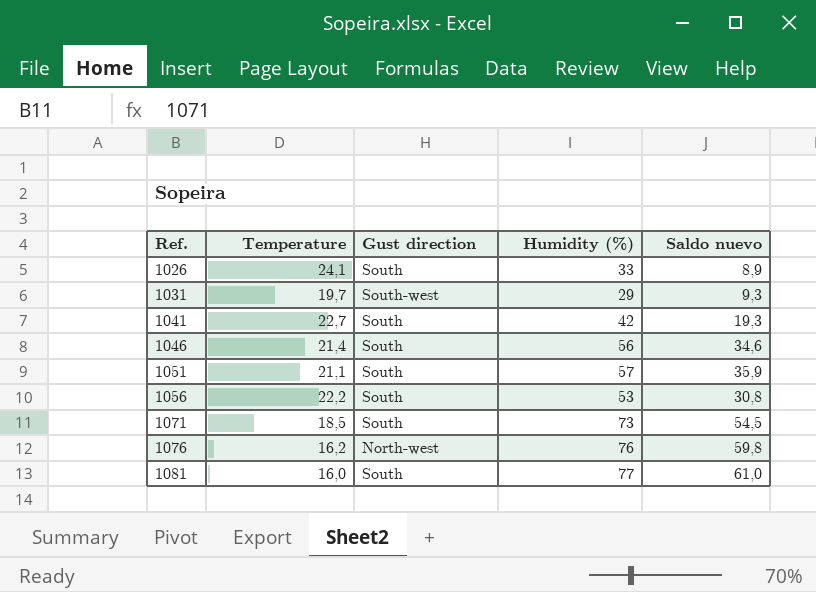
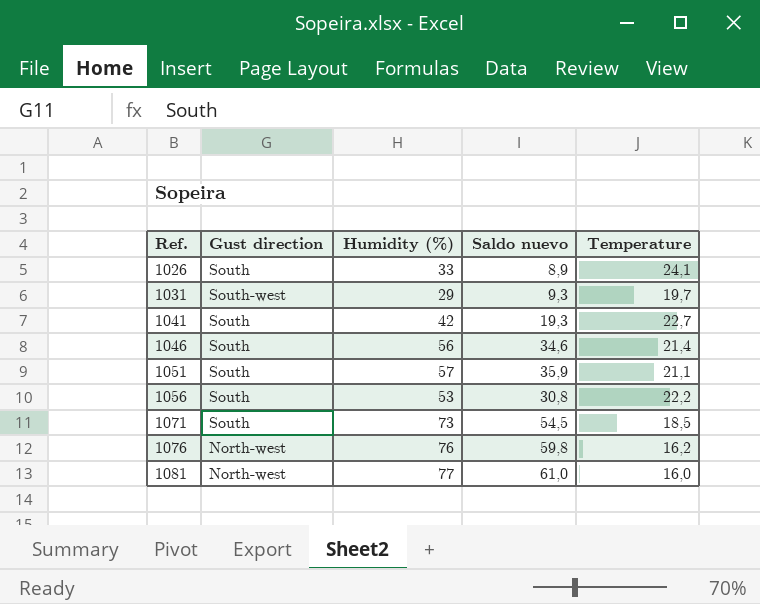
column Temperature | position: 2 -> 5
1081 | Gust direction: South -> North-west

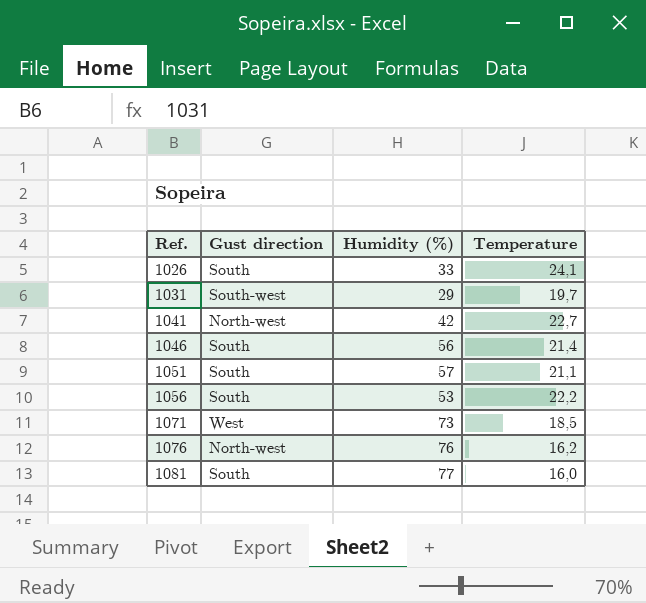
column Saldo nuevo | formula: [Humidity (%)] - [Temperature] -> none
1041 | Gust direction: South -> North-west
1071 | Gust direction: South -> West
1081 | Gust direction: North-west -> South

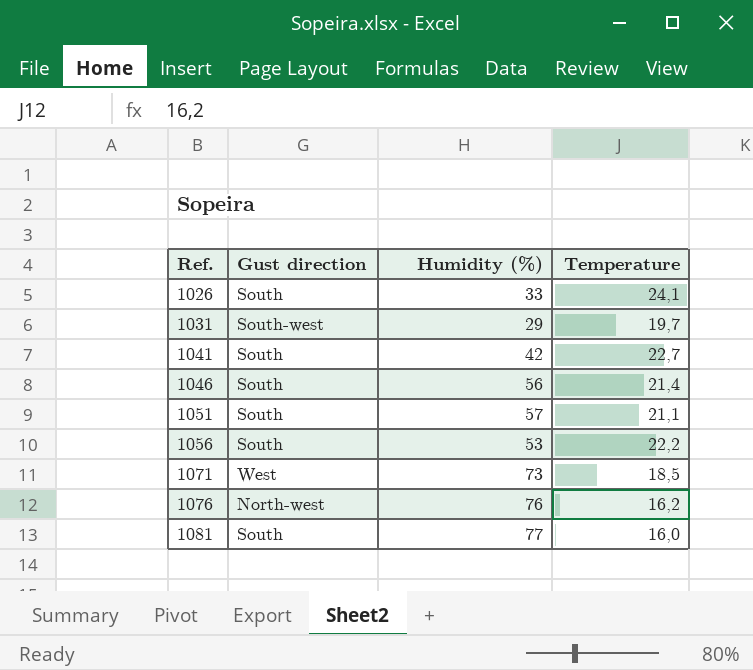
1041 | Gust direction: North-west -> South

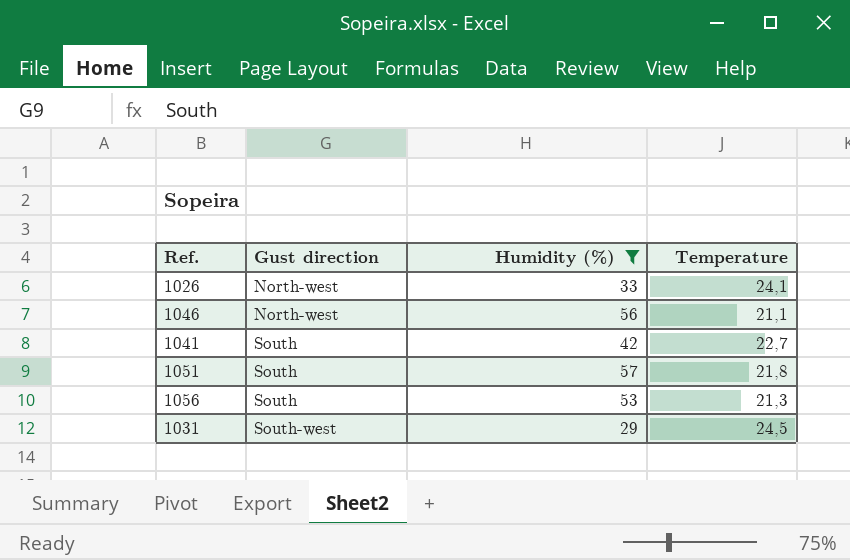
filter: none -> Humidity (%) <= 57
row order: Ref. ascending -> Gust direction ascending
1026 | Gust direction: South -> North-west
1046 | Gust direction: South -> North-west
1046 | Temperature: 21,4 -> 21,1
1051 | Temperature: 21,1 -> 21,8
1056 | Temperature: 22,2 -> 21,3
1031 | Temperature: 19,7 -> 24,5

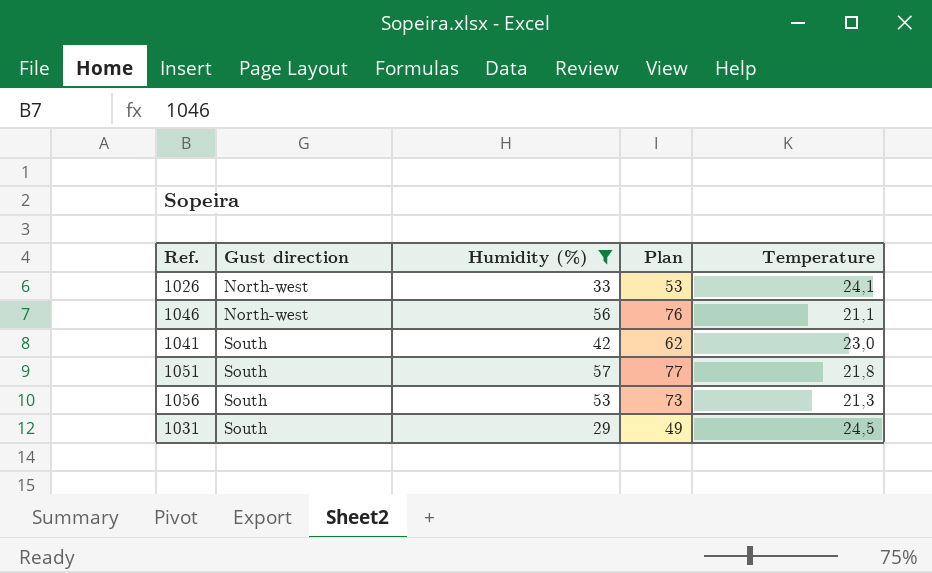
column Plan | formula: none -> [Humidity (%)] + 20
1041 | Temperature: 22,7 -> 23,0
1031 | Gust direction: South-west -> South

